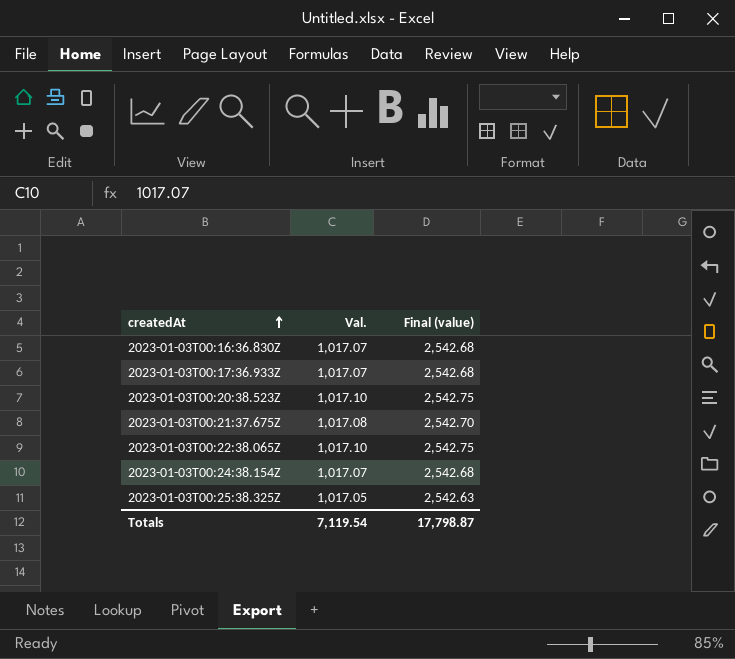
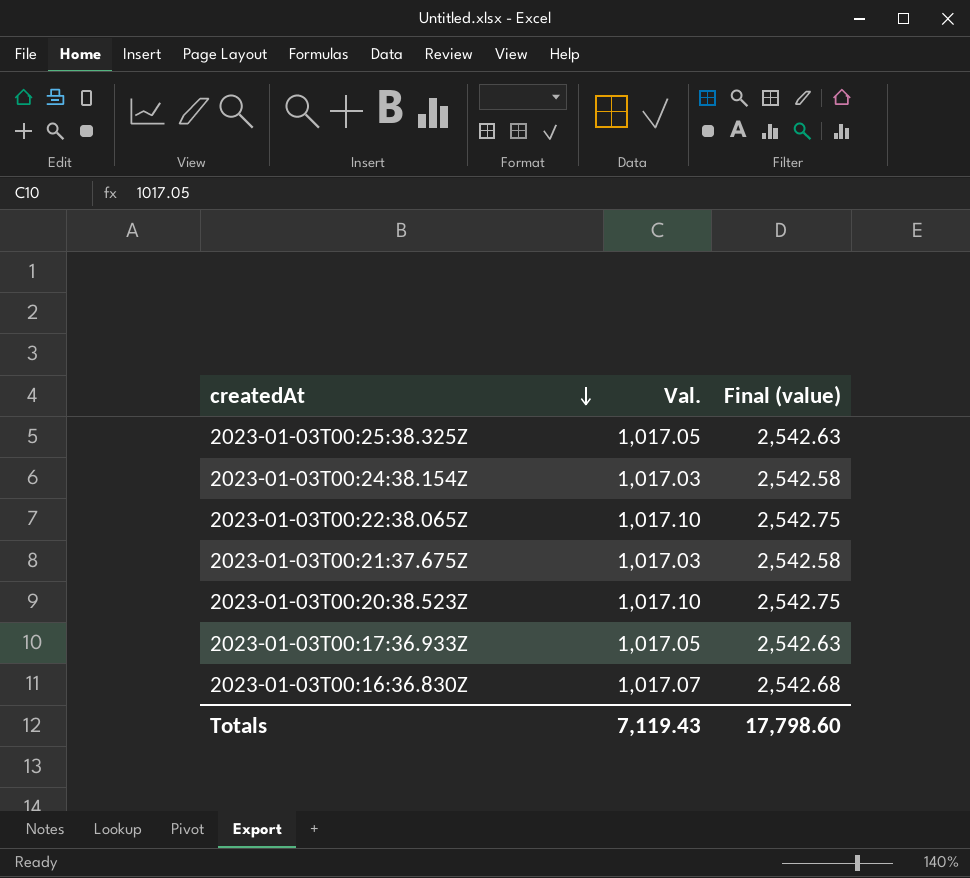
row order: createdAt ascending -> createdAt descending
2023-01-03T00:24:38.154Z | Val.: 1,017.07 -> 1,017.03
2023-01-03T00:24:38.154Z | Final (value): 2,542.68 -> 2,542.58
2023-01-03T00:21:37.675Z | Val.: 1,017.08 -> 1,017.03
2023-01-03T00:21:37.675Z | Final (value): 2,542.70 -> 2,542.58
2023-01-03T00:17:36.933Z | Val.: 1,017.07 -> 1,017.05
2023-01-03T00:17:36.933Z | Final (value): 2,542.68 -> 2,542.63
Totals | Val.: 7,119.54 -> 7,119.43
Totals | Final (value): 17,798.87 -> 17,798.60

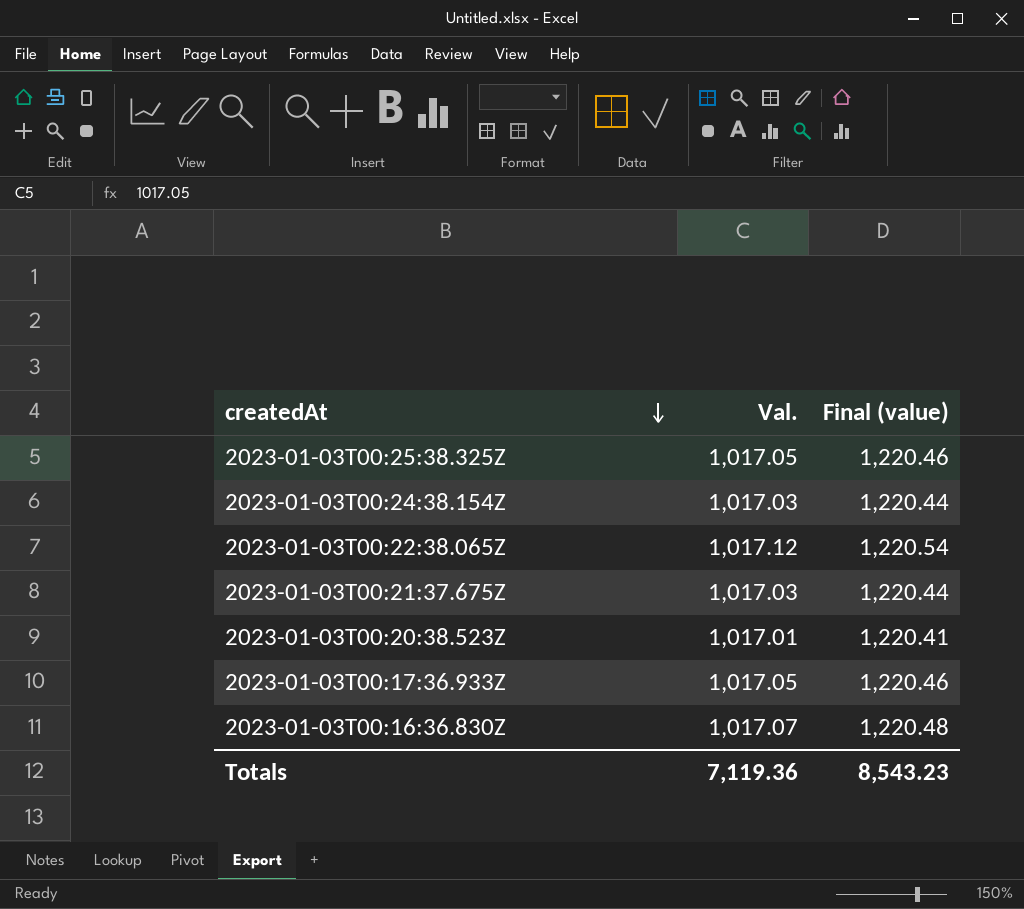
column Final (value) | formula: [Val.] * 2.5 -> [Val.] * 1.2
2023-01-03T00:22:38.065Z | Val.: 1,017.10 -> 1,017.12
2023-01-03T00:20:38.523Z | Val.: 1,017.10 -> 1,017.01
Totals | Val.: 7,119.43 -> 7,119.36
Totals | Final (value): 17,798.60 -> 8,543.23

